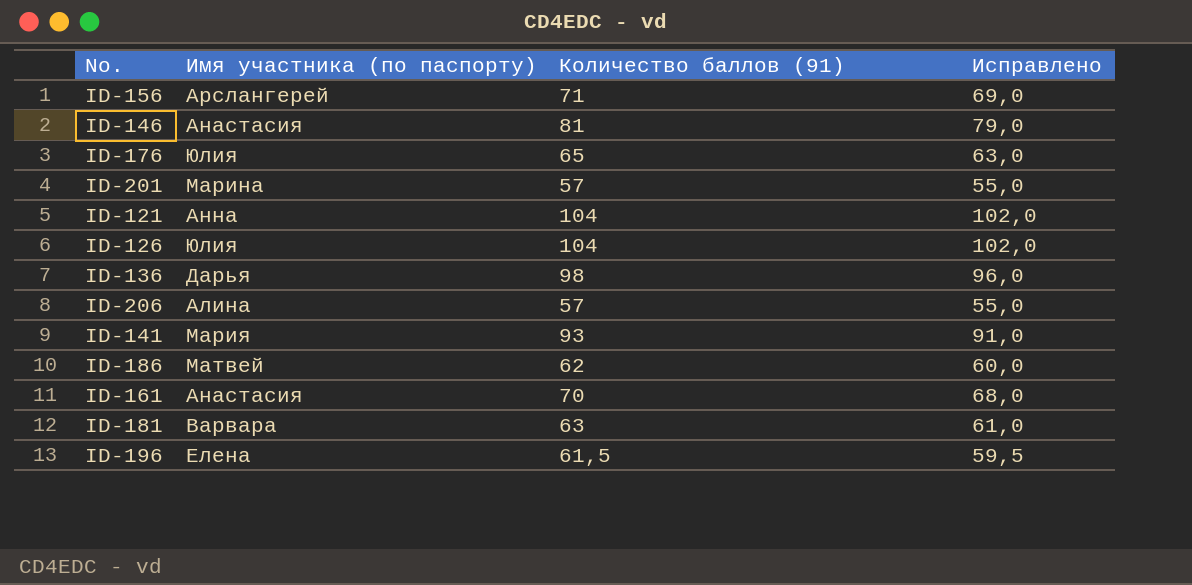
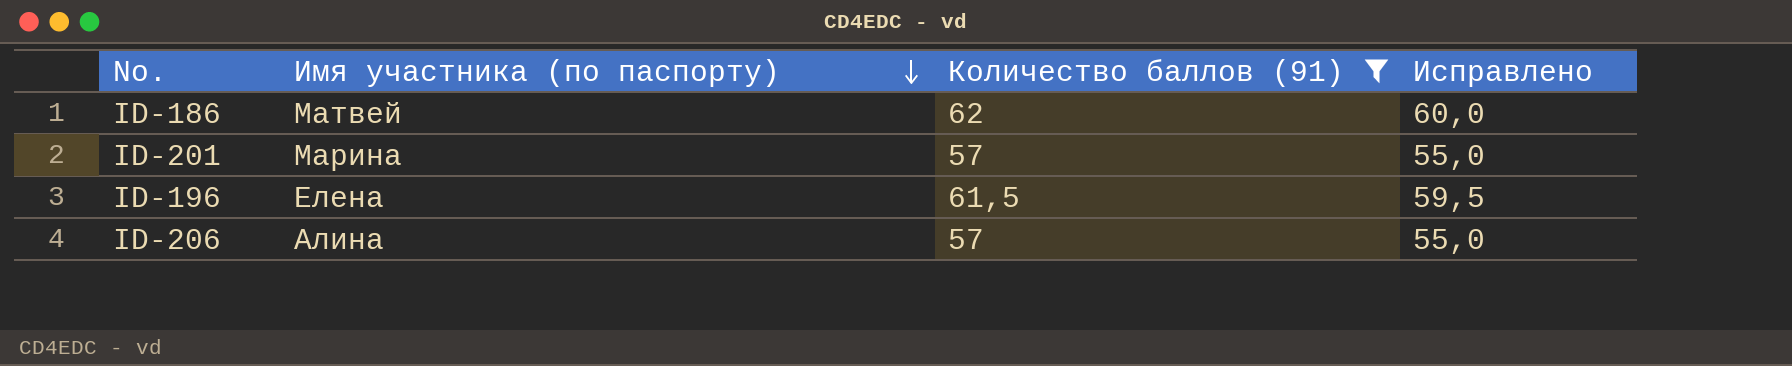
filter: none -> Количество баллов (91) <= 62
row order: none -> Имя участника (по паспорту) descending

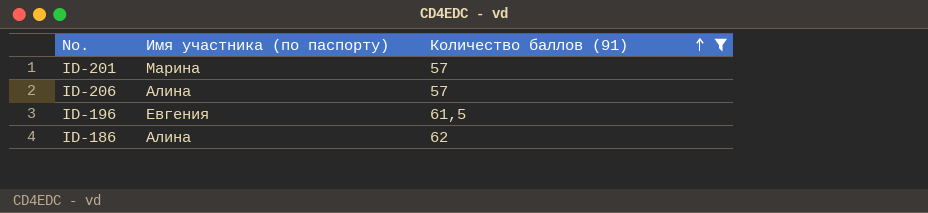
row order: Имя участника (по паспорту) descending -> Количество баллов (91) ascending
column Исправлено | formula: [Количество баллов (91)] - 2 -> none
ID-196 | Имя участника (по паспорту): Елена -> Евгения
ID-186 | Имя участника (по паспорту): Матвей -> Алина

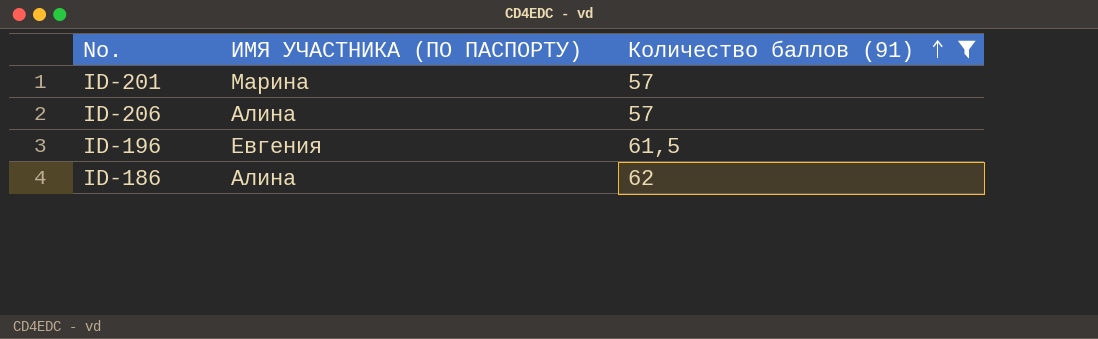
column name: Имя участника (по паспорту) -> ИМЯ УЧАСТНИКА (ПО ПАСПОРТУ)

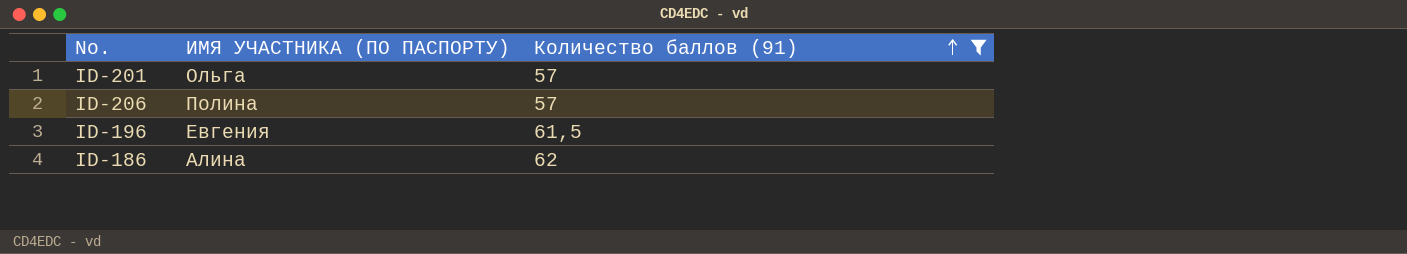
ID-201 | ИМЯ УЧАСТНИКА (ПО ПАСПОРТУ): Марина -> Ольга
ID-206 | ИМЯ УЧАСТНИКА (ПО ПАСПОРТУ): Алина -> Полина

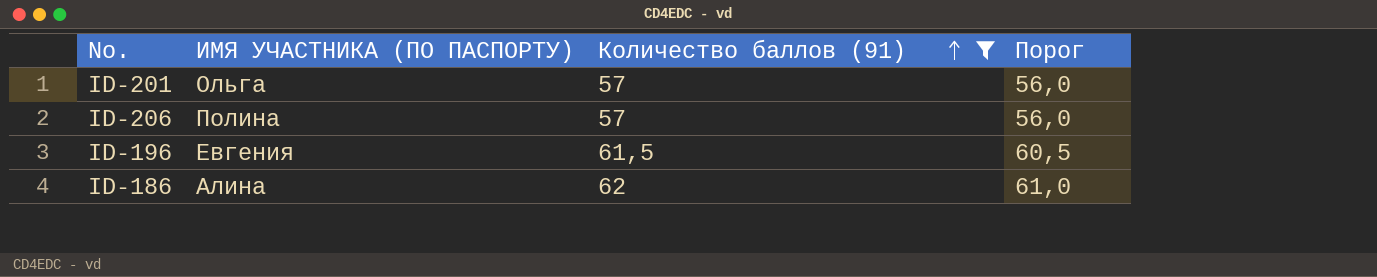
column Порог | formula: none -> [Количество баллов (91)] - 1

